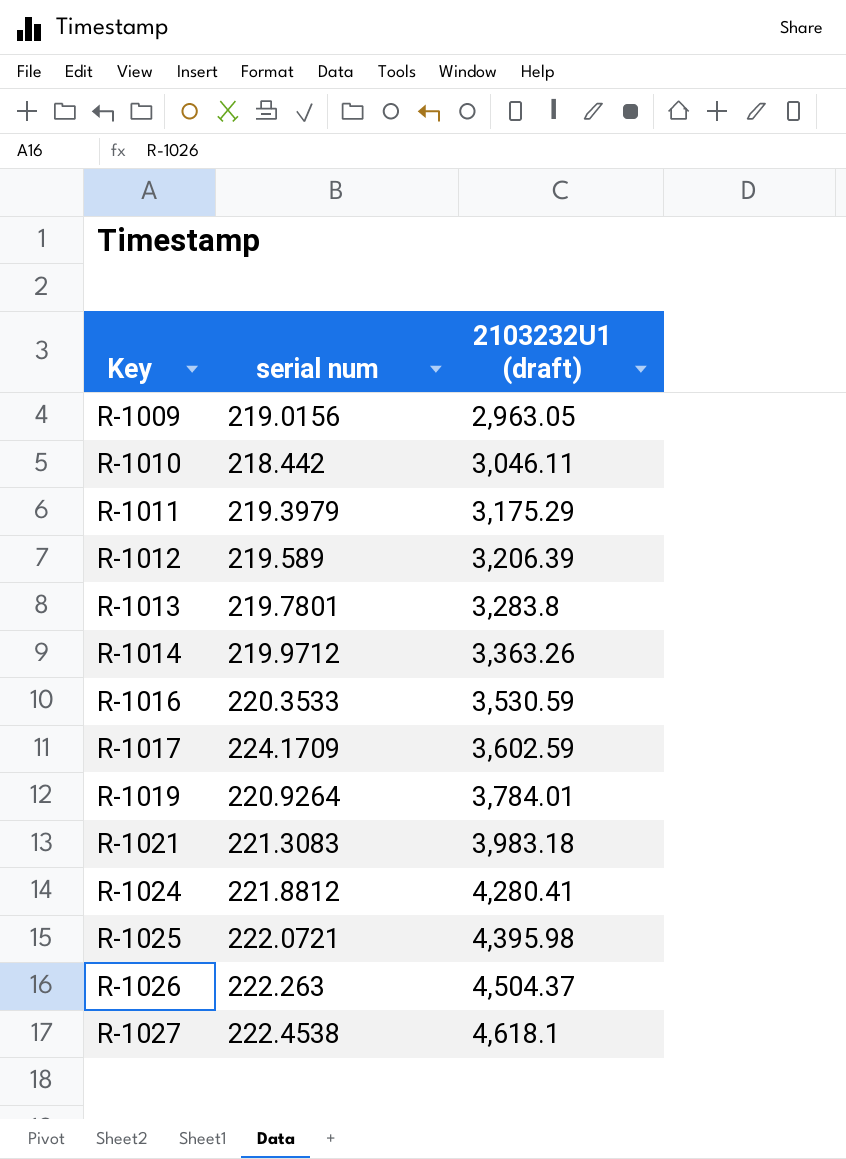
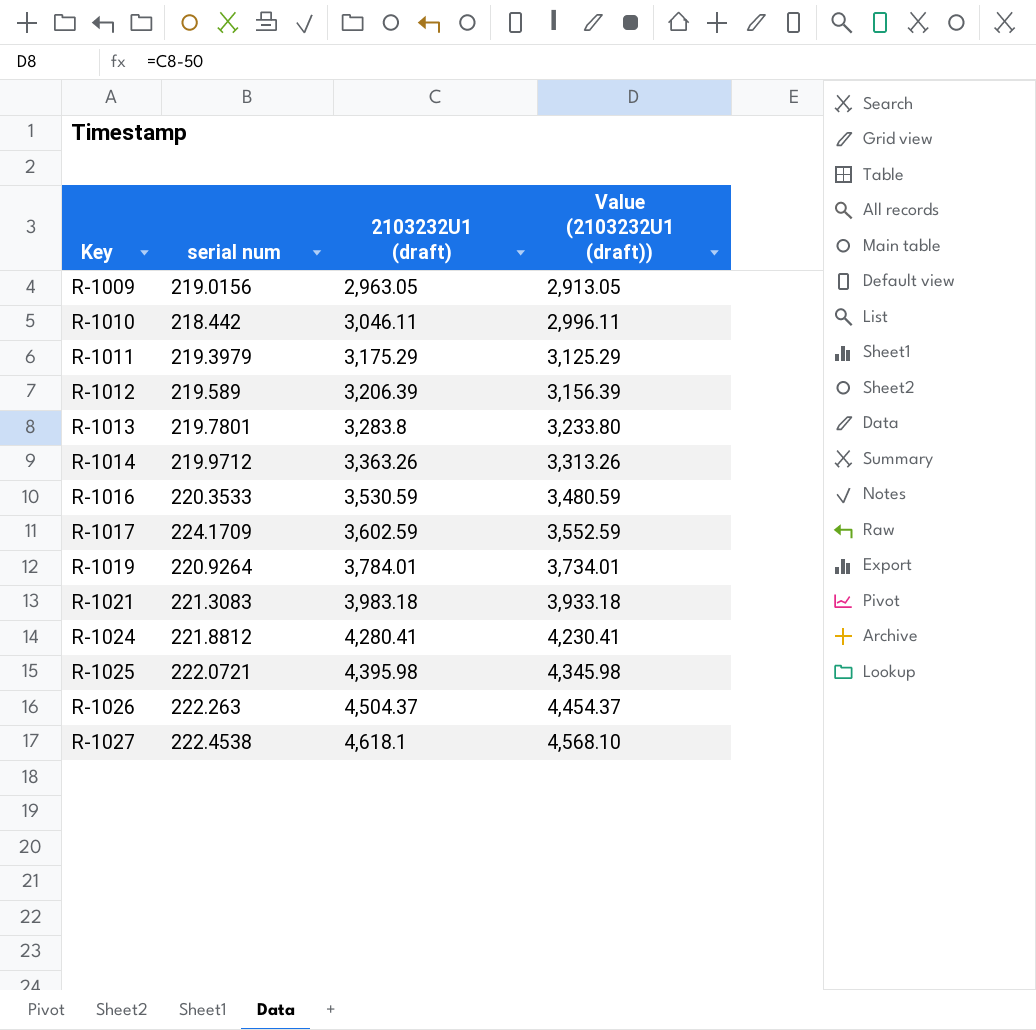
column Value (2103232U1 (draft)) | formula: none -> [2103232U1 (draft)] - 50

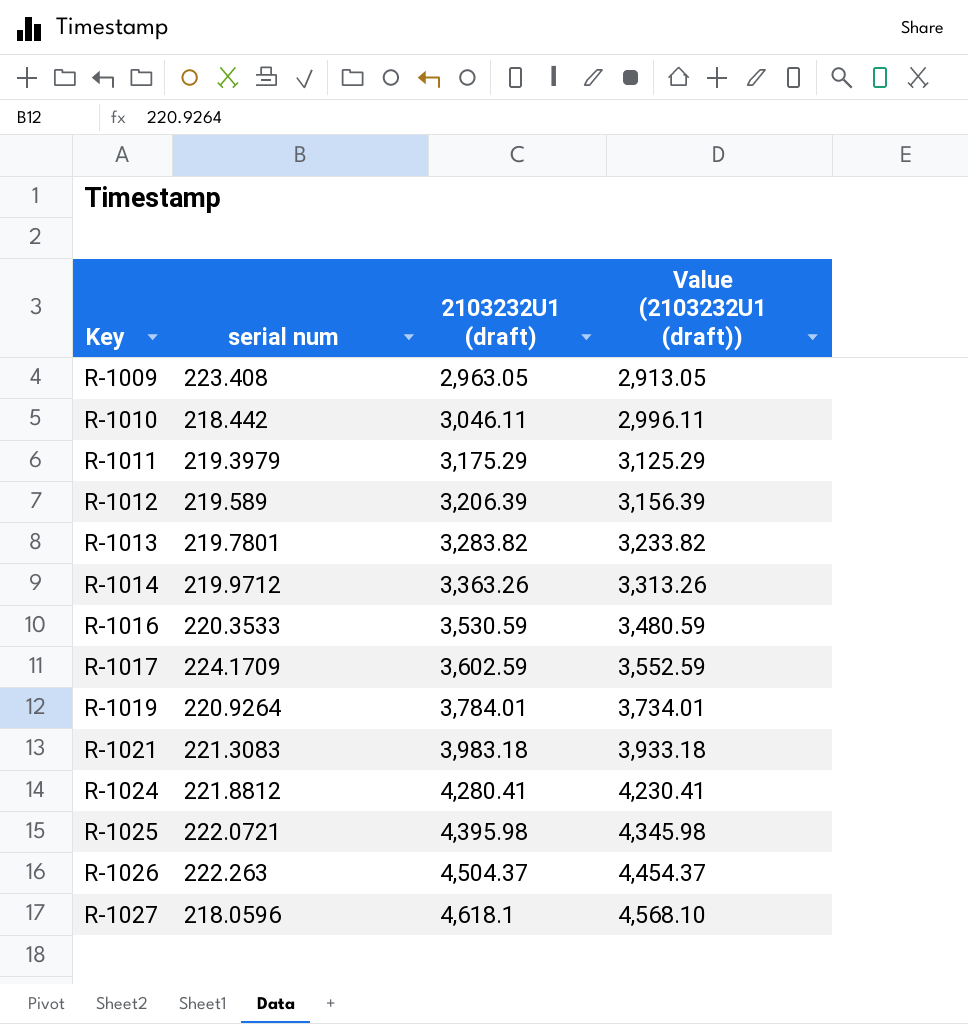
R-1009 | serial num: 219.0156 -> 223.408
R-1013 | 2103232U1 (draft): 3,283.8 -> 3,283.82
R-1013 | Value (2103232U1 (draft)): 3,233.80 -> 3,233.82
R-1027 | serial num: 222.4538 -> 218.0596

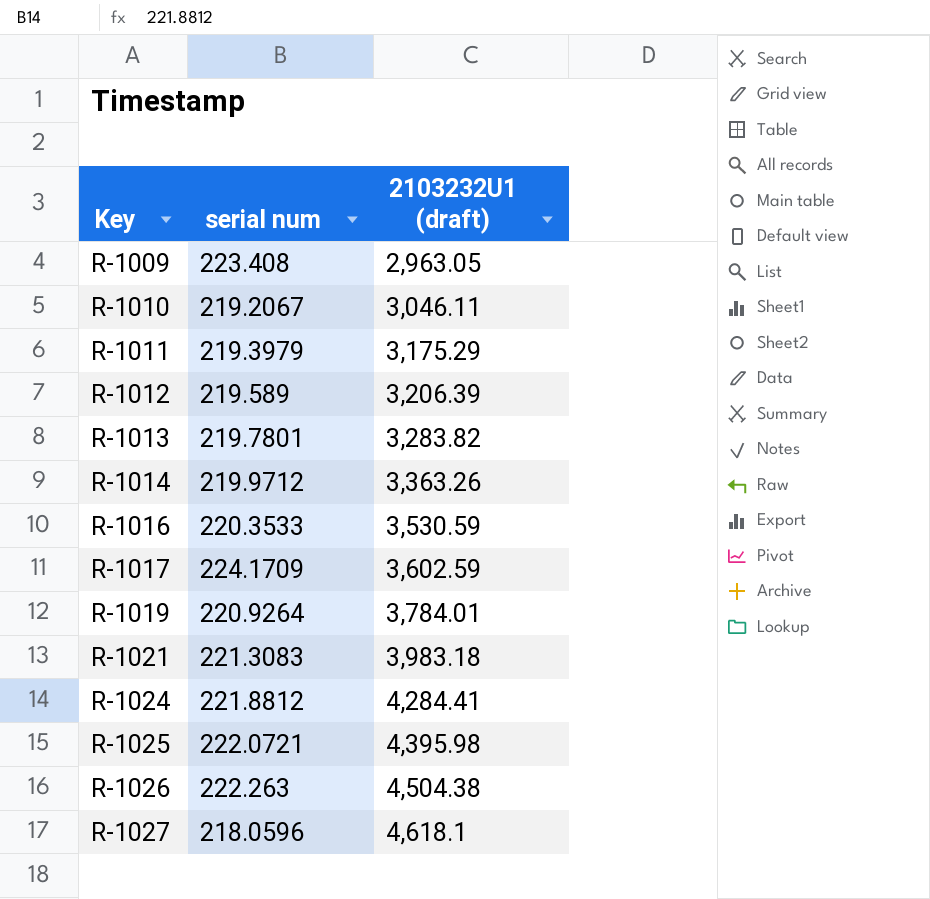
column Value (2103232U1 (draft)) | formula: [2103232U1 (draft)] - 50 -> none
R-1010 | serial num: 218.442 -> 219.2067
R-1024 | 2103232U1 (draft): 4,280.41 -> 4,284.41
R-1026 | 2103232U1 (draft): 4,504.37 -> 4,504.38

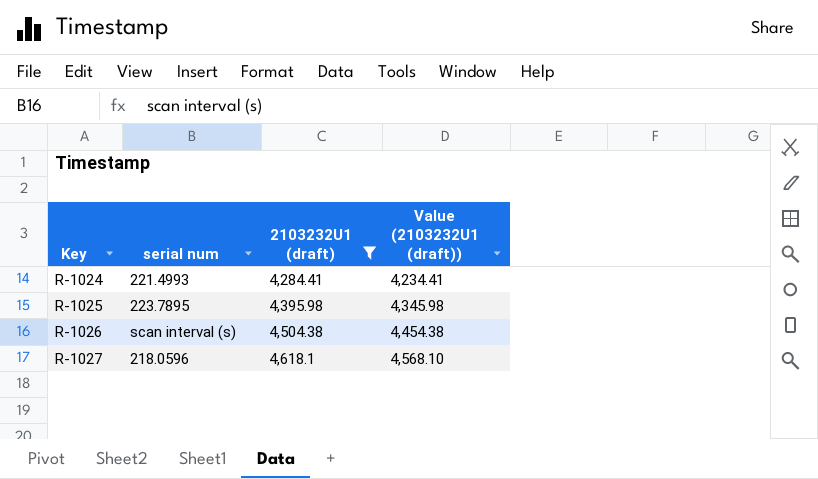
filter: none -> 2103232U1 (draft) >= 4,284.41
column Value (2103232U1 (draft)) | formula: none -> [2103232U1 (draft)] - 50
R-1024 | serial num: 221.8812 -> 221.4993
R-1025 | serial num: 222.0721 -> 223.7895
R-1026 | serial num: 222.263 -> scan interval (s)

